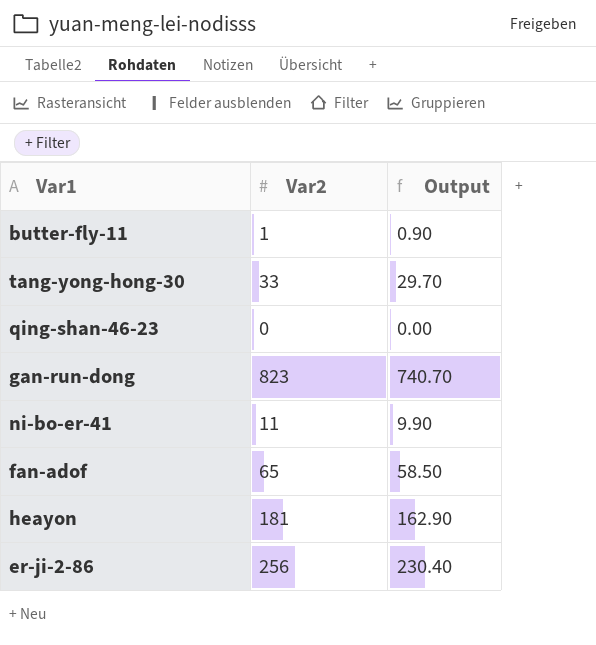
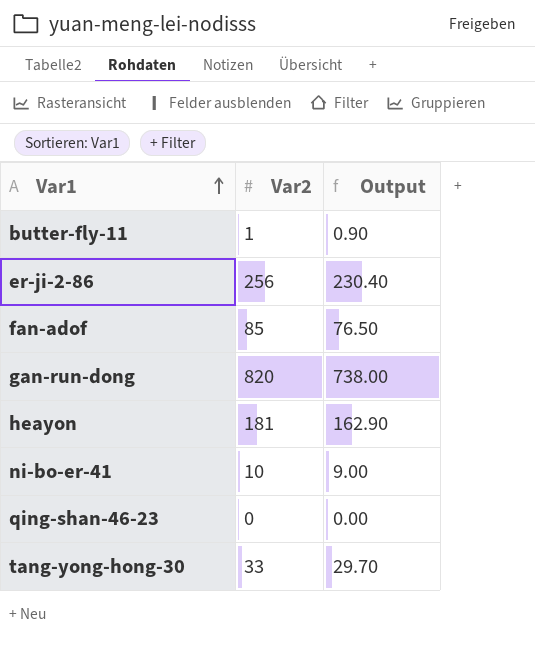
row order: none -> Var1 ascending
fan-adof | Var2: 65 -> 85
fan-adof | Output: 58.50 -> 76.50
gan-run-dong | Var2: 823 -> 820
gan-run-dong | Output: 740.70 -> 738.00
ni-bo-er-41 | Var2: 11 -> 10
ni-bo-er-41 | Output: 9.90 -> 9.00

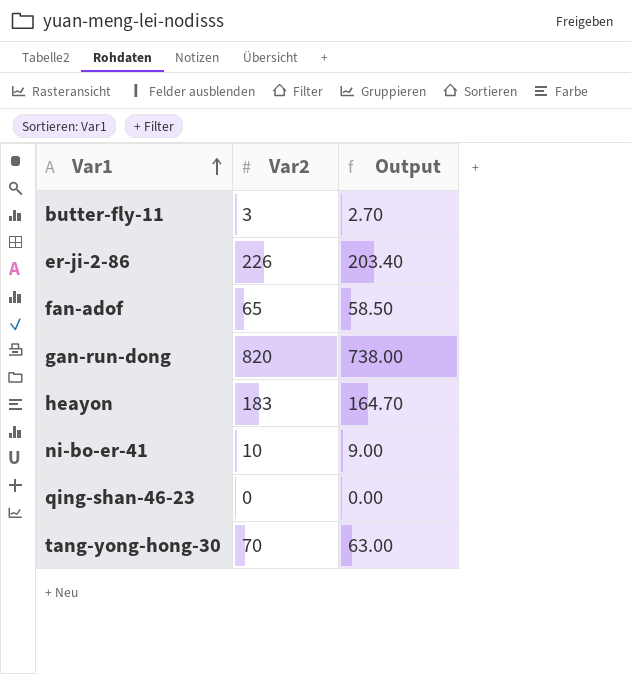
butter-fly-11 | Var2: 1 -> 3
butter-fly-11 | Output: 0.90 -> 2.70
er-ji-2-86 | Var2: 256 -> 226
er-ji-2-86 | Output: 230.40 -> 203.40
fan-adof | Var2: 85 -> 65
fan-adof | Output: 76.50 -> 58.50
heayon | Var2: 181 -> 183
heayon | Output: 162.90 -> 164.70
tang-yong-hong-30 | Var2: 33 -> 70
tang-yong-hong-30 | Output: 29.70 -> 63.00

